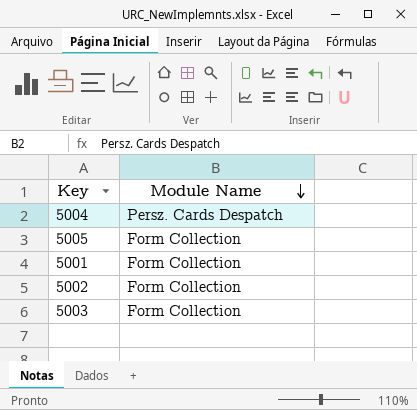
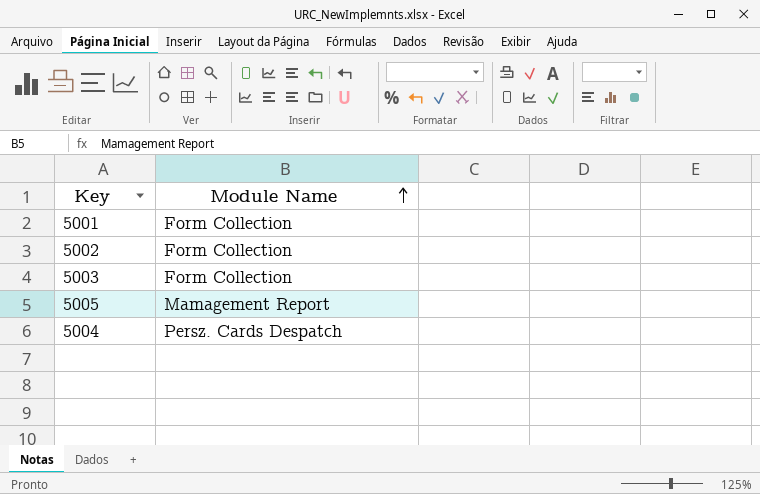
row order: Module Name descending -> Module Name ascending
5005 | Module Name: Form Collection -> Mamagement Report

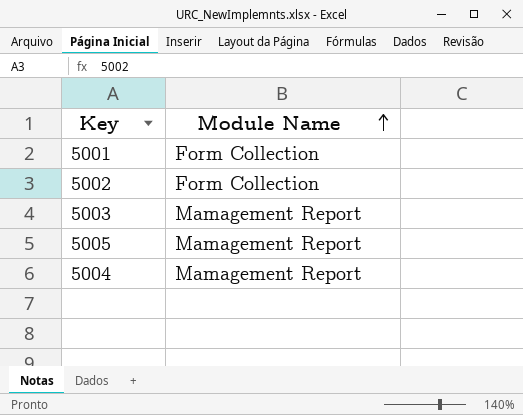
5003 | Module Name: Form Collection -> Mamagement Report
5004 | Module Name: Persz. Cards Despatch -> Mamagement Report

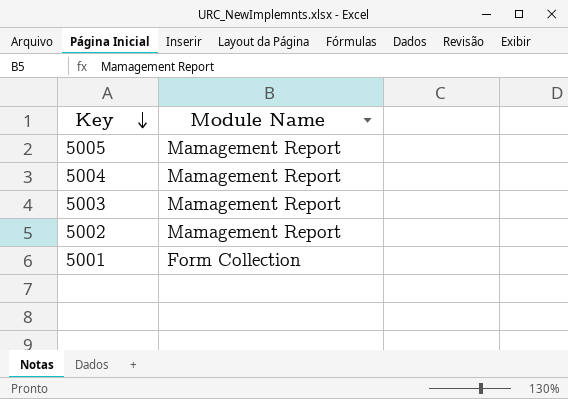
row order: Module Name ascending -> Key descending
5002 | Module Name: Form Collection -> Mamagement Report

